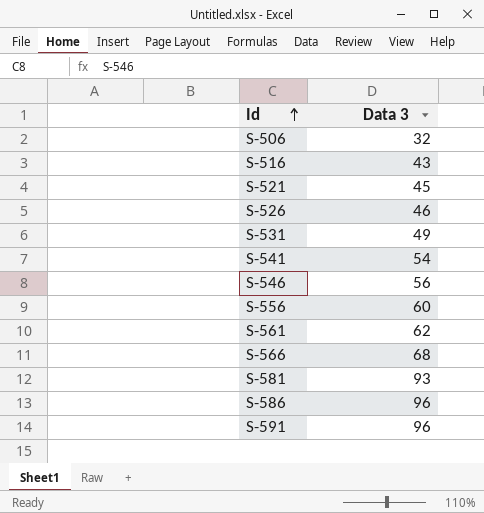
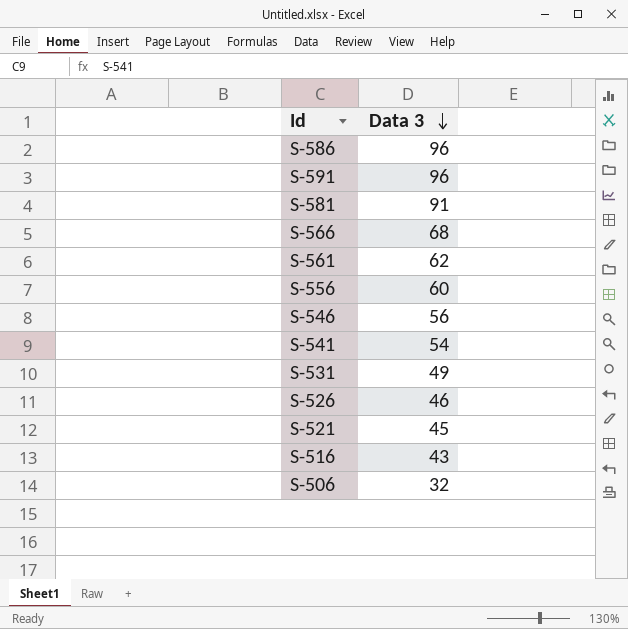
row order: Id ascending -> Data 3 descending
S-581 | Data 3: 93 -> 91

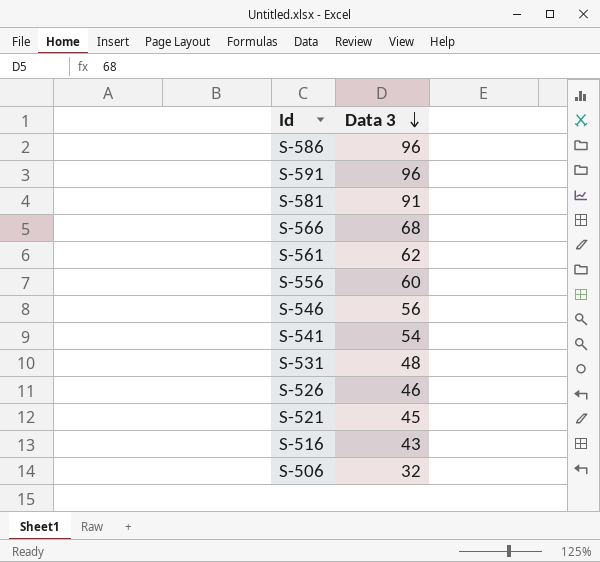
S-531 | Data 3: 49 -> 48

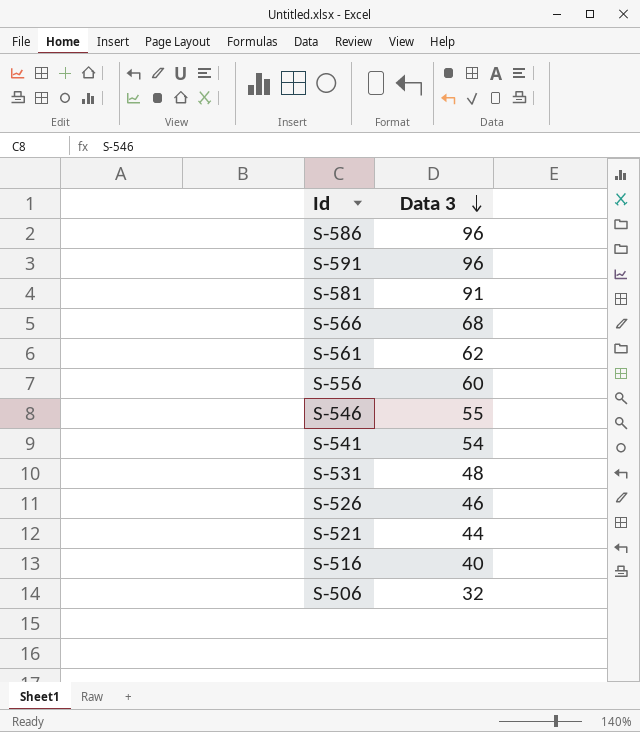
S-546 | Data 3: 56 -> 55
S-521 | Data 3: 45 -> 44
S-516 | Data 3: 43 -> 40

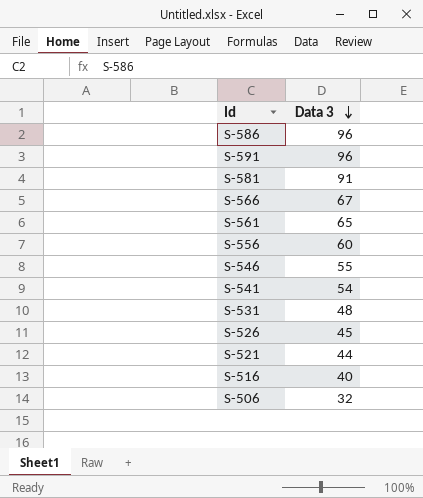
S-566 | Data 3: 68 -> 67
S-561 | Data 3: 62 -> 65
S-526 | Data 3: 46 -> 45

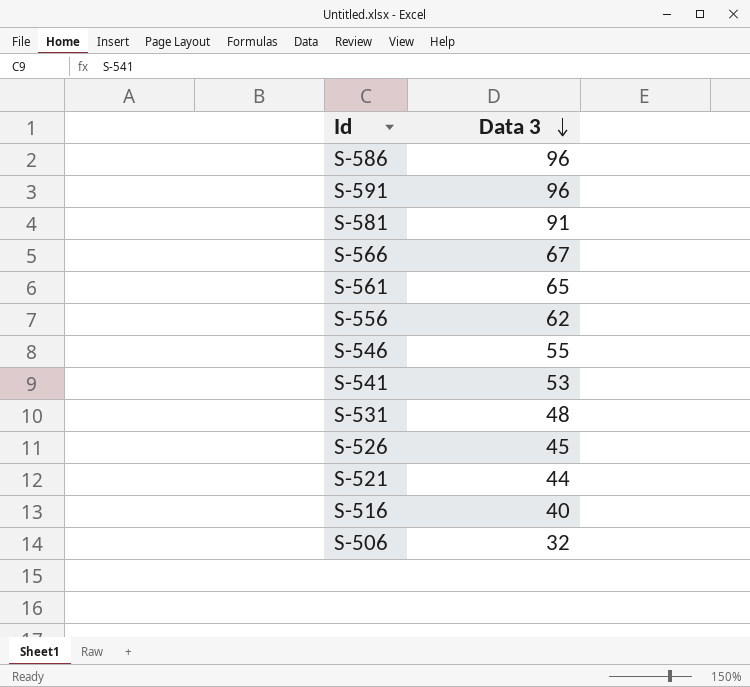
S-556 | Data 3: 60 -> 62
S-541 | Data 3: 54 -> 53

